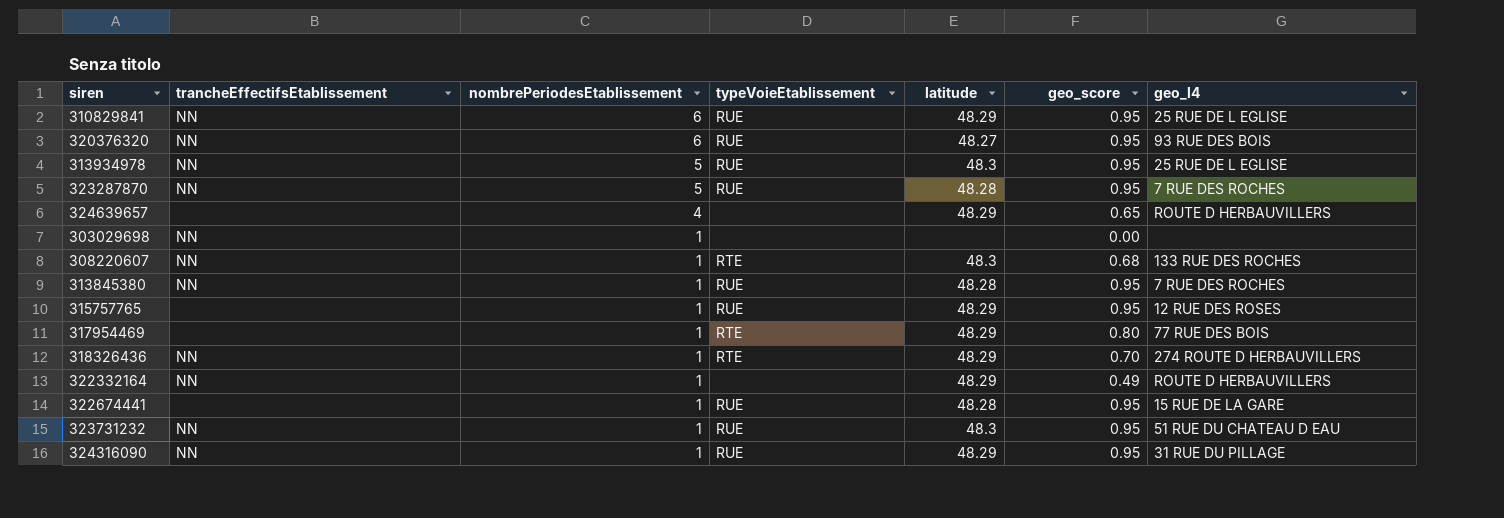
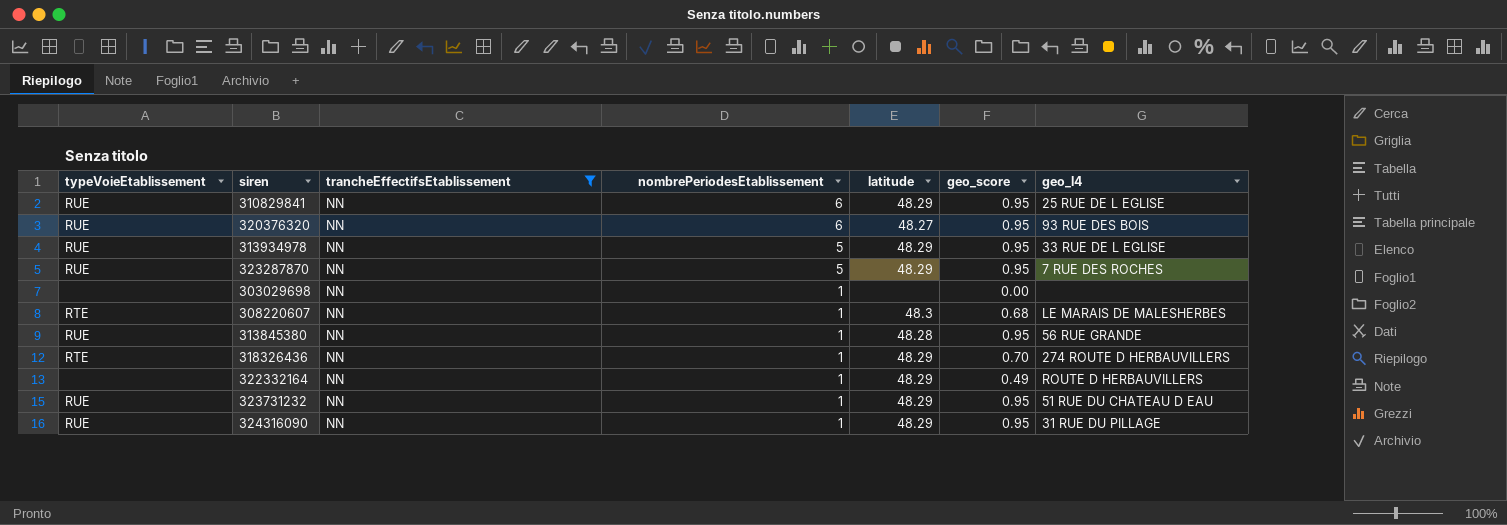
filter: none -> trancheEffectifsEtablissement = NN
column typeVoieEtablissement | position: 4 -> 1
313934978 | latitude: 48.3 -> 48.29
313934978 | geo_l4: 25 RUE DE L EGLISE -> 33 RUE DE L EGLISE
323287870 | latitude: 48.28 -> 48.29
308220607 | geo_l4: 133 RUE DES ROCHES -> LE MARAIS DE MALESHERBES
313845380 | geo_l4: 7 RUE DES ROCHES -> 56 RUE GRANDE
323731232 | latitude: 48.3 -> 48.29

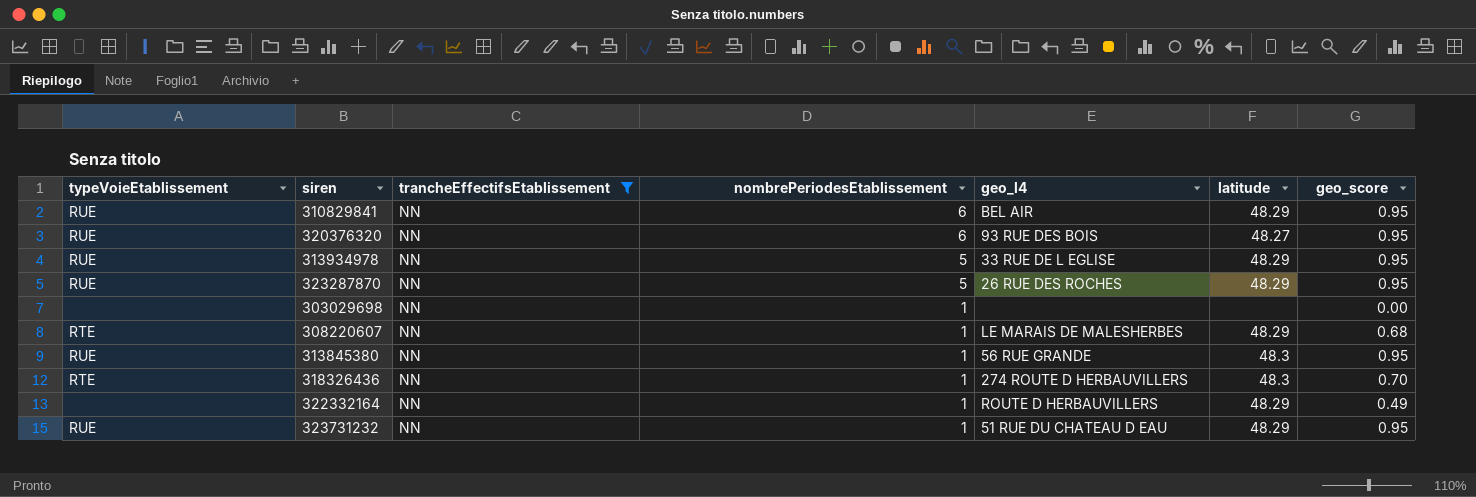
column geo_l4 | position: 7 -> 5
row 324316090: RUE | NN | 1 | 48.29 | 0.95 | 31 RUE DU PILLAGE -> none
310829841 | geo_l4: 25 RUE DE L EGLISE -> BEL AIR
323287870 | geo_l4: 7 RUE DES ROCHES -> 26 RUE DES ROCHES
308220607 | latitude: 48.3 -> 48.29
313845380 | latitude: 48.28 -> 48.3
318326436 | latitude: 48.29 -> 48.3

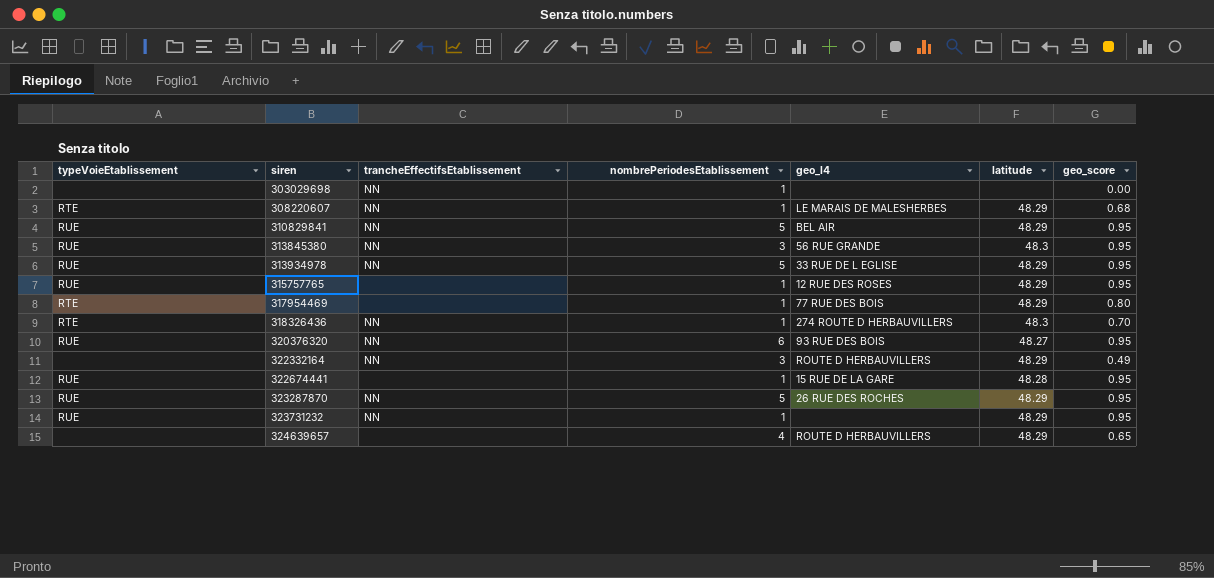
filter: trancheEffectifsEtablissement = NN -> none
row order: nombrePeriodesEtablissement descending -> siren ascending
310829841 | nombrePeriodesEtablissement: 6 -> 5
313845380 | nombrePeriodesEtablissement: 1 -> 3
322332164 | nombrePeriodesEtablissement: 1 -> 3
323731232 | geo_l4: 51 RUE DU CHATEAU D EAU -> none

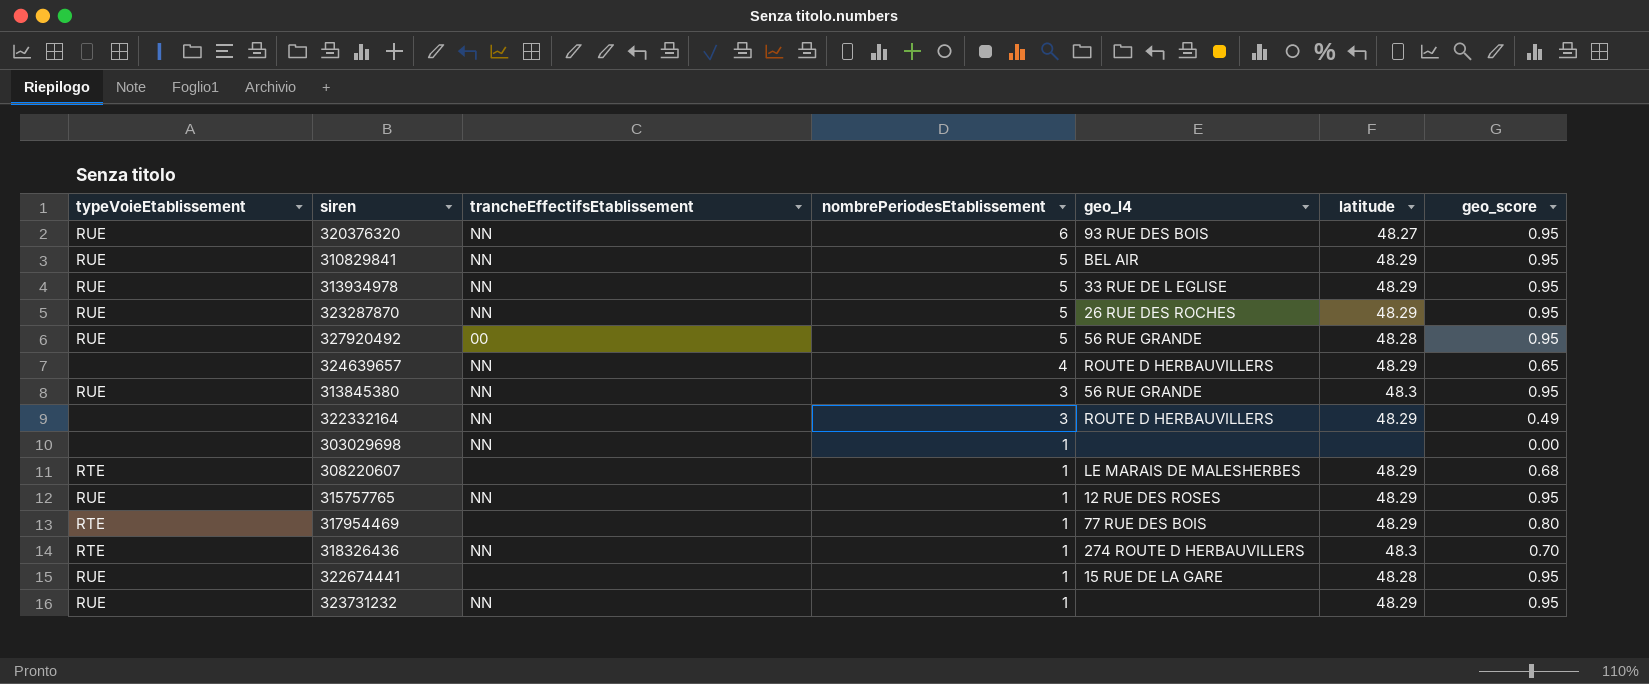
row order: siren ascending -> nombrePeriodesEtablissement descending
row 327920492: none -> RUE | 00 | 5 | 56 RUE GRANDE | 48.28 | 0.95
324639657 | trancheEffectifsEtablissement: none -> NN
308220607 | trancheEffectifsEtablissement: NN -> none
315757765 | trancheEffectifsEtablissement: none -> NN

